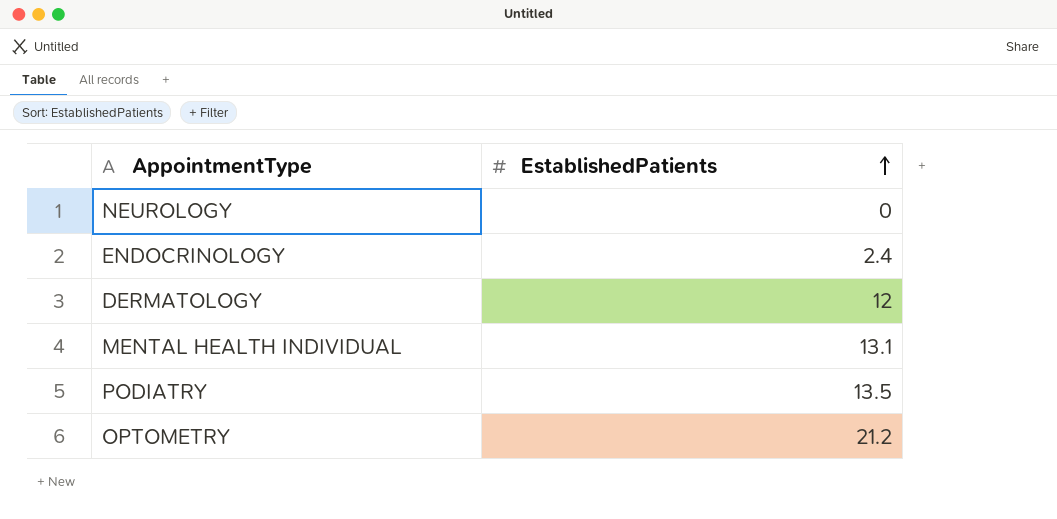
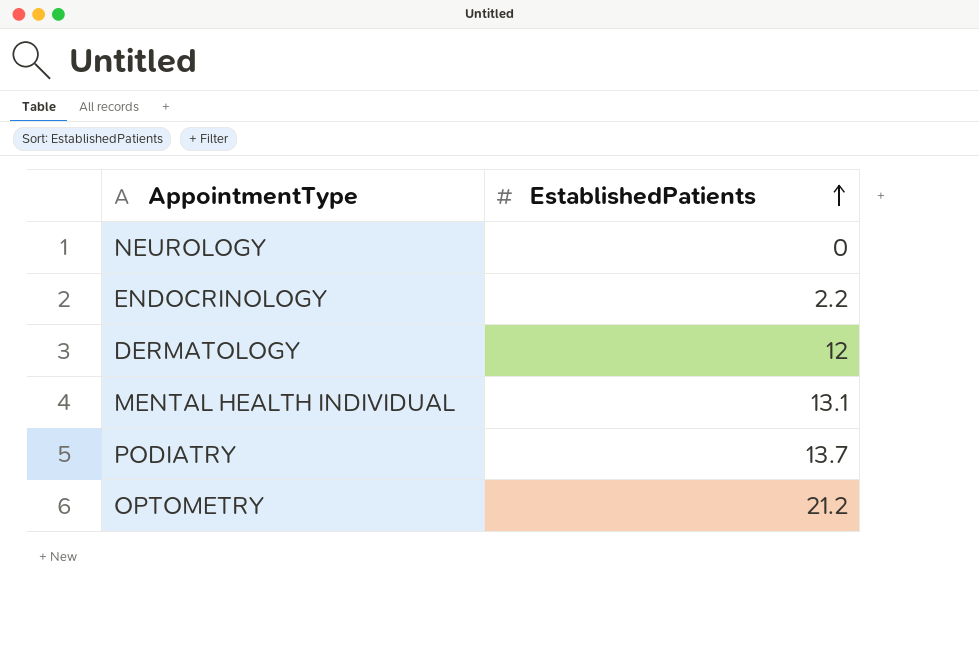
ENDOCRINOLOGY | EstablishedPatients: 2.4 -> 2.2
PODIATRY | EstablishedPatients: 13.5 -> 13.7

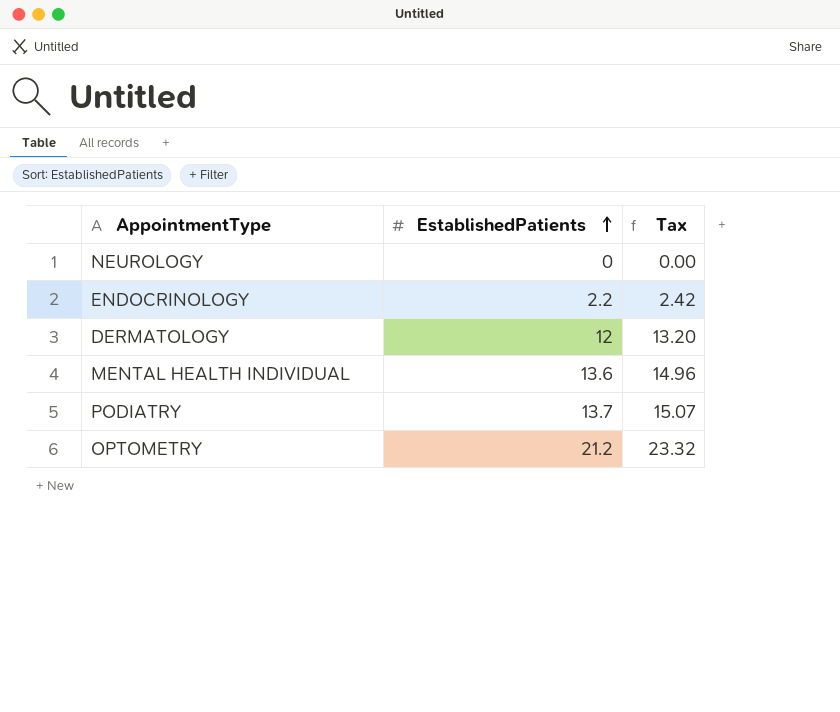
column Tax | formula: none -> [EstablishedPatients] * 1.1
MENTAL HEALTH INDIVIDUAL | EstablishedPatients: 13.1 -> 13.6

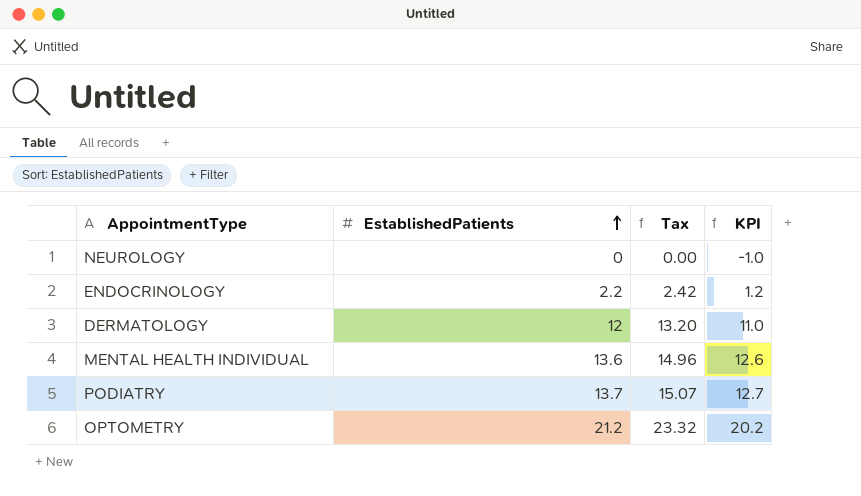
column KPI | formula: none -> [EstablishedPatients] - 1

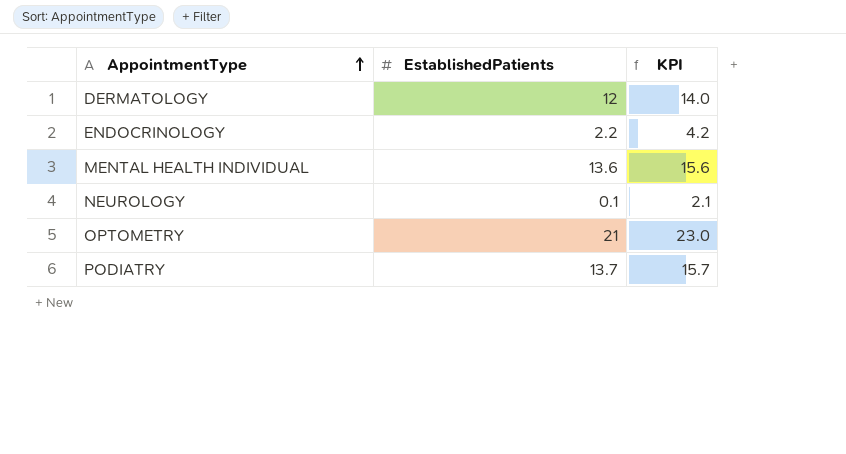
row order: EstablishedPatients ascending -> AppointmentType ascending
column Tax | formula: [EstablishedPatients] * 1.1 -> none
column KPI | formula: [EstablishedPatients] - 1 -> [EstablishedPatients] + 2
NEUROLOGY | EstablishedPatients: 0 -> 0.1
OPTOMETRY | EstablishedPatients: 21.2 -> 21

